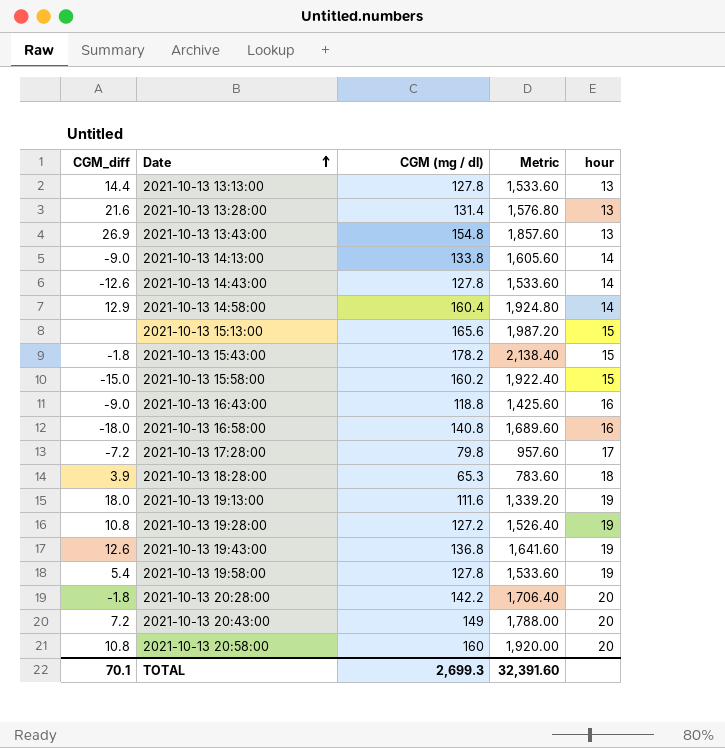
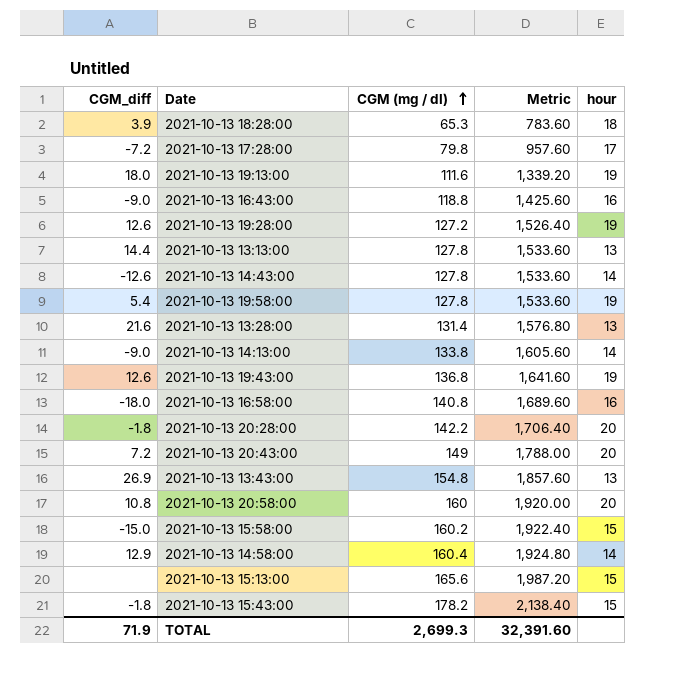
row order: Date ascending -> CGM (mg / dl) ascending
2021-10-13 19:28:00 | CGM_diff: 10.8 -> 12.6
TOTAL | CGM_diff: 70.1 -> 71.9

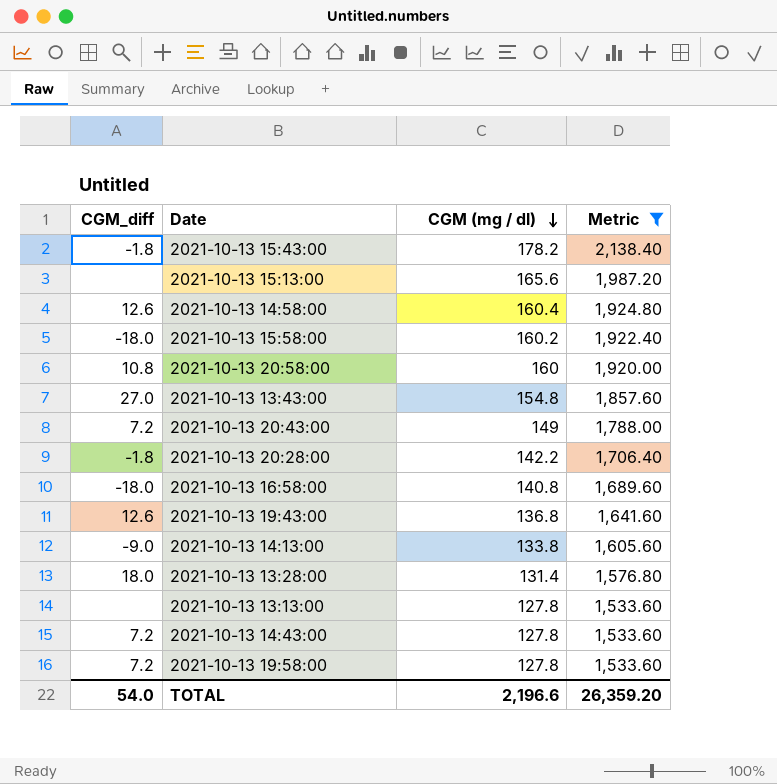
filter: none -> Metric >= 1,533.60
row order: CGM (mg / dl) ascending -> CGM (mg / dl) descending
column hour | position: 5 -> none
2021-10-13 14:58:00 | CGM_diff: 12.9 -> 12.6
2021-10-13 15:58:00 | CGM_diff: -15.0 -> -18.0
2021-10-13 13:43:00 | CGM_diff: 26.9 -> 27.0
2021-10-13 13:28:00 | CGM_diff: 21.6 -> 18.0
2021-10-13 13:13:00 | CGM_diff: 14.4 -> none
2021-10-13 14:43:00 | CGM_diff: -12.6 -> 7.2
2021-10-13 19:58:00 | CGM_diff: 5.4 -> 7.2
TOTAL | CGM_diff: 71.9 -> 54.0
TOTAL | CGM (mg / dl): 2,699.3 -> 2,196.6
TOTAL | Metric: 32,391.60 -> 26,359.20

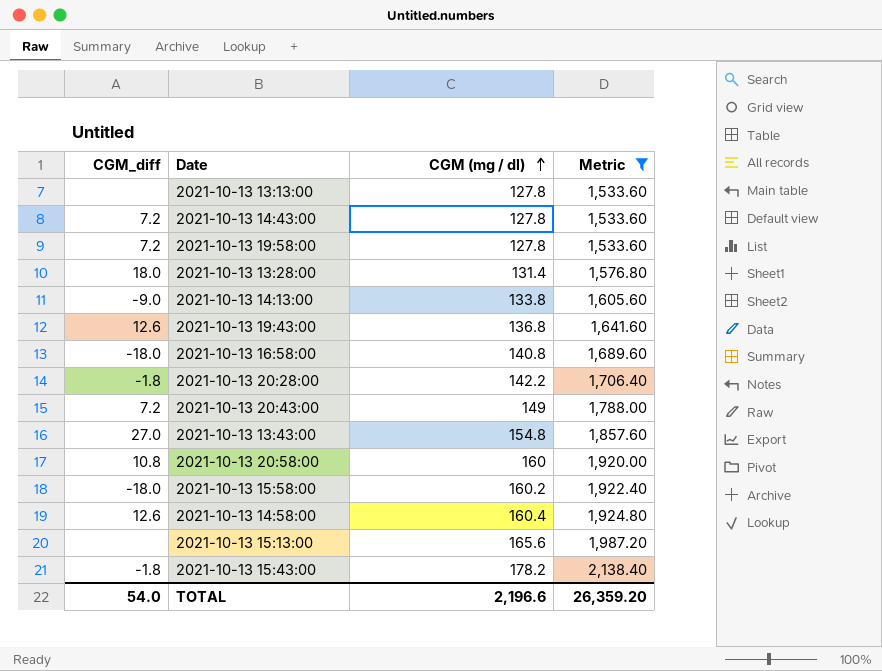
row order: CGM (mg / dl) descending -> CGM (mg / dl) ascending

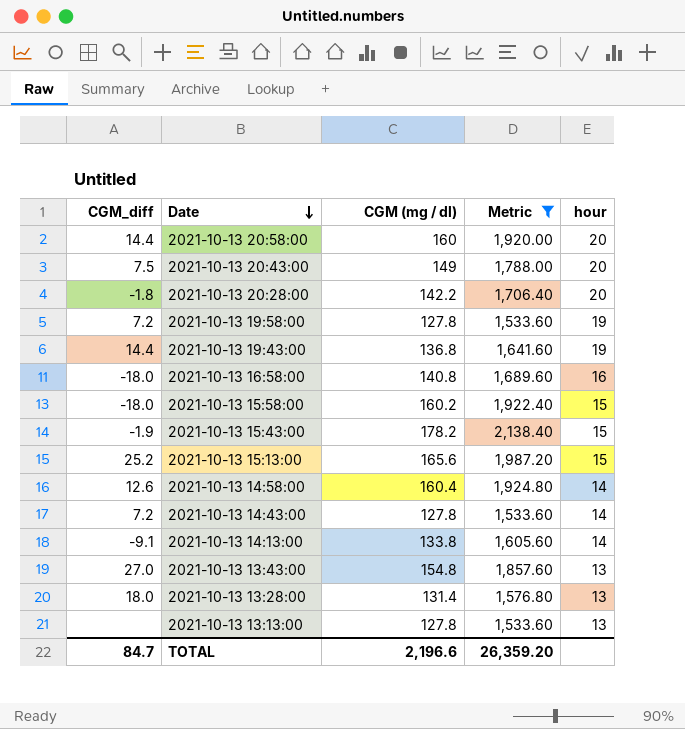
row order: CGM (mg / dl) ascending -> Date descending
column hour | position: none -> 5
2021-10-13 20:58:00 | CGM_diff: 10.8 -> 14.4
2021-10-13 20:43:00 | CGM_diff: 7.2 -> 7.5
2021-10-13 19:43:00 | CGM_diff: 12.6 -> 14.4
2021-10-13 15:43:00 | CGM_diff: -1.8 -> -1.9
2021-10-13 15:13:00 | CGM_diff: none -> 25.2
2021-10-13 14:13:00 | CGM_diff: -9.0 -> -9.1
TOTAL | CGM_diff: 54.0 -> 84.7

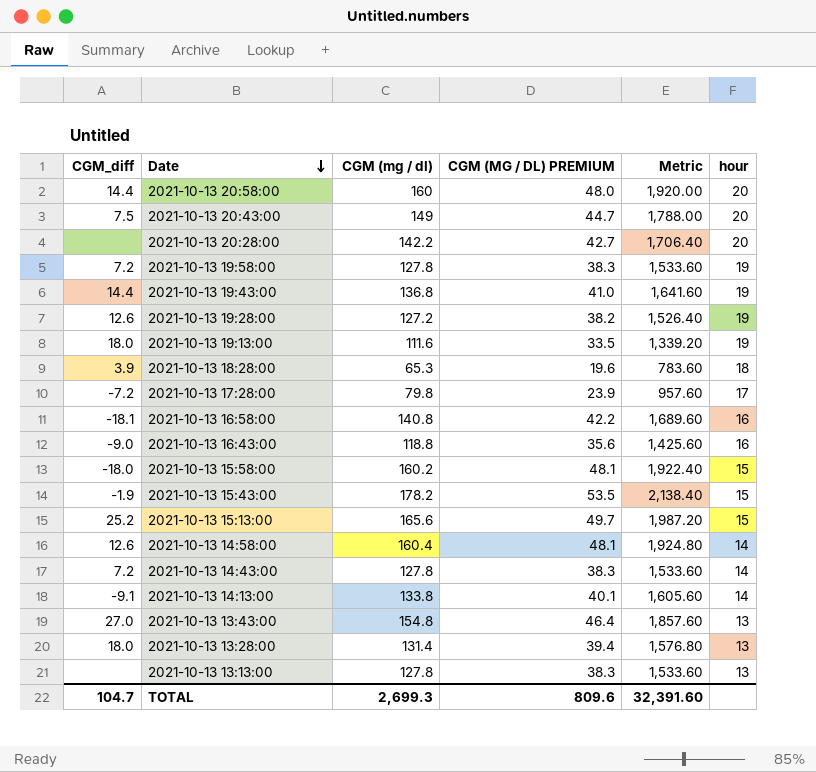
filter: Metric >= 1,533.60 -> none
column CGM (MG / DL) PREMIUM | formula: none -> [CGM (mg / dl)] * 0.3
2021-10-13 20:28:00 | CGM_diff: -1.8 -> none
2021-10-13 16:58:00 | CGM_diff: -18.0 -> -18.1
TOTAL | CGM_diff: 84.7 -> 104.7
TOTAL | CGM (mg / dl): 2,196.6 -> 2,699.3
TOTAL | Metric: 26,359.20 -> 32,391.60

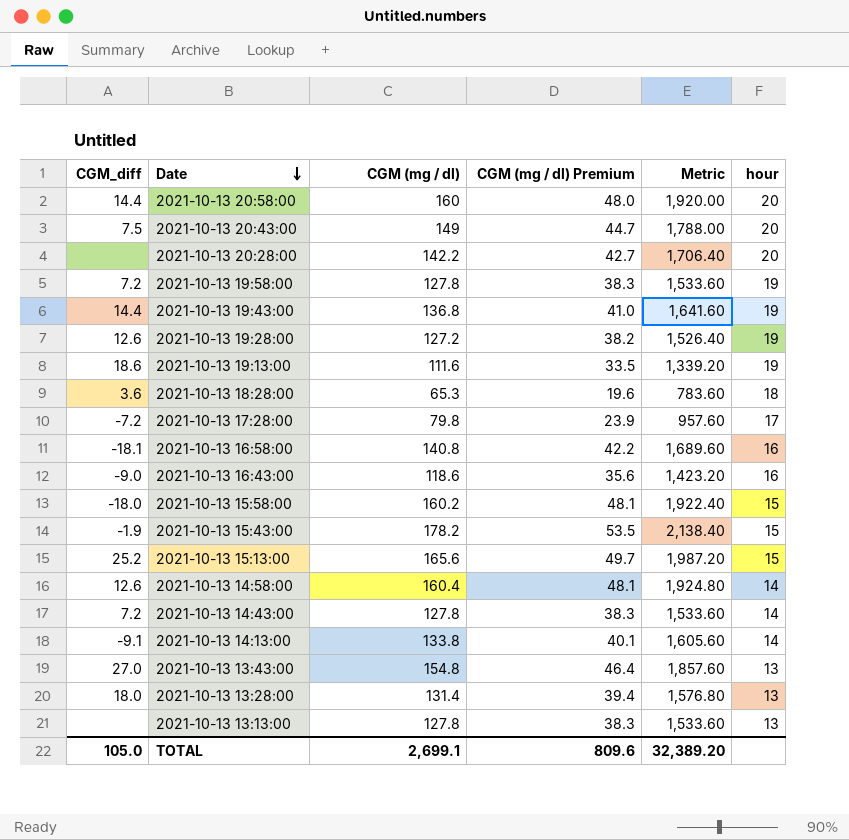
column name: CGM (MG / DL) PREMIUM -> CGM (mg / dl) Premium
2021-10-13 19:13:00 | CGM_diff: 18.0 -> 18.6
2021-10-13 18:28:00 | CGM_diff: 3.9 -> 3.6
2021-10-13 16:43:00 | CGM (mg / dl): 118.8 -> 118.6
2021-10-13 16:43:00 | Metric: 1,425.60 -> 1,423.20
TOTAL | CGM_diff: 104.7 -> 105.0
TOTAL | CGM (mg / dl): 2,699.3 -> 2,699.1
TOTAL | Metric: 32,391.60 -> 32,389.20

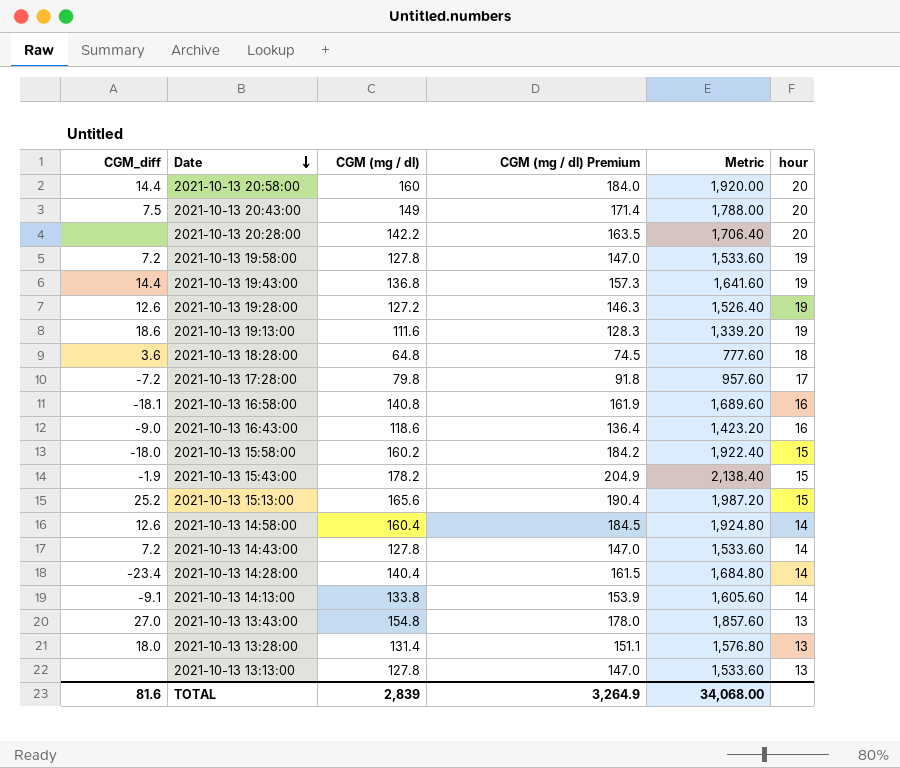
column CGM (mg / dl) Premium | formula: [CGM (mg / dl)] * 0.3 -> [CGM (mg / dl)] * 1.15
2021-10-13 18:28:00 | CGM (mg / dl): 65.3 -> 64.8
2021-10-13 18:28:00 | Metric: 783.60 -> 777.60
row 2021-10-13 14:28:00: none -> -23.4 | 140.4 | 161.5 | 1,684.80 | 14
TOTAL | CGM_diff: 105.0 -> 81.6
TOTAL | CGM (mg / dl): 2,699.1 -> 2,839
TOTAL | CGM (mg / dl) Premium: 809.6 -> 3,264.9
TOTAL | Metric: 32,389.20 -> 34,068.00

